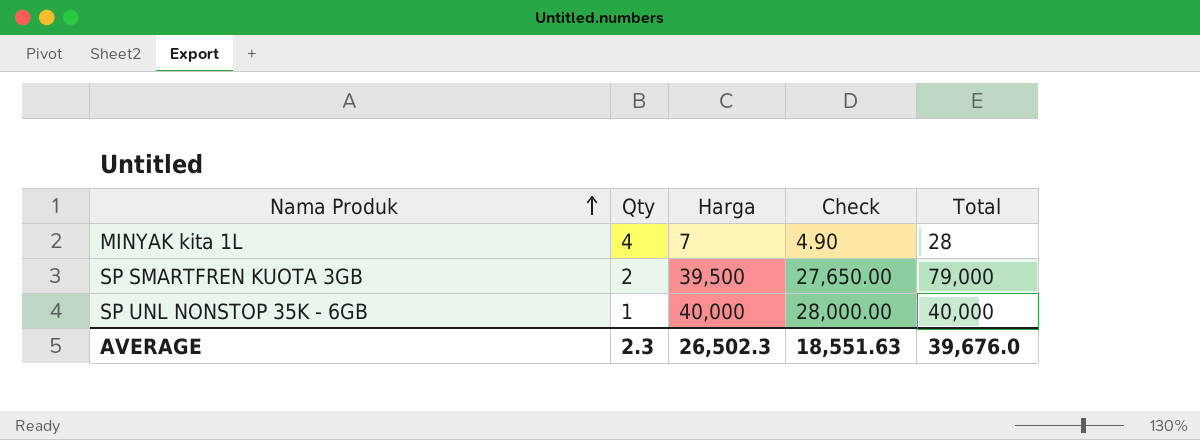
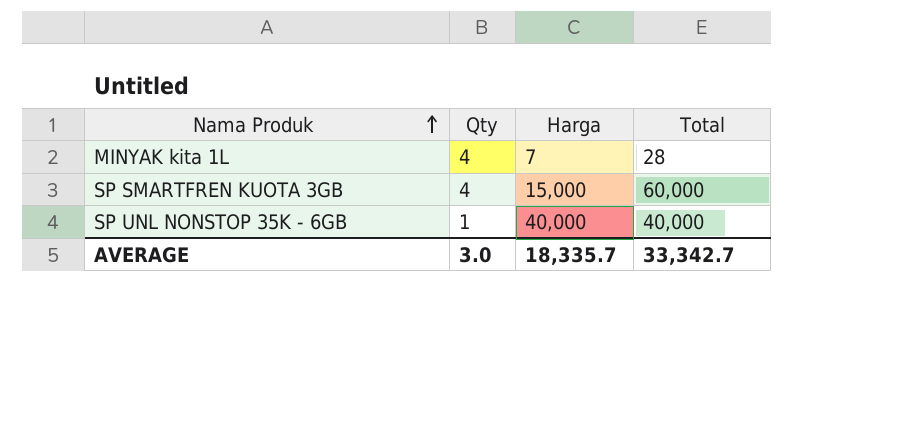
column Check | formula: [Harga] * 0.7 -> none
SP SMARTFREN KUOTA 3GB | Qty: 2 -> 4
SP SMARTFREN KUOTA 3GB | Harga: 39,500 -> 15,000
SP SMARTFREN KUOTA 3GB | Total: 79,000 -> 60,000
AVERAGE | Qty: 2.3 -> 3.0
AVERAGE | Harga: 26,502.3 -> 18,335.7
AVERAGE | Total: 39,676.0 -> 33,342.7

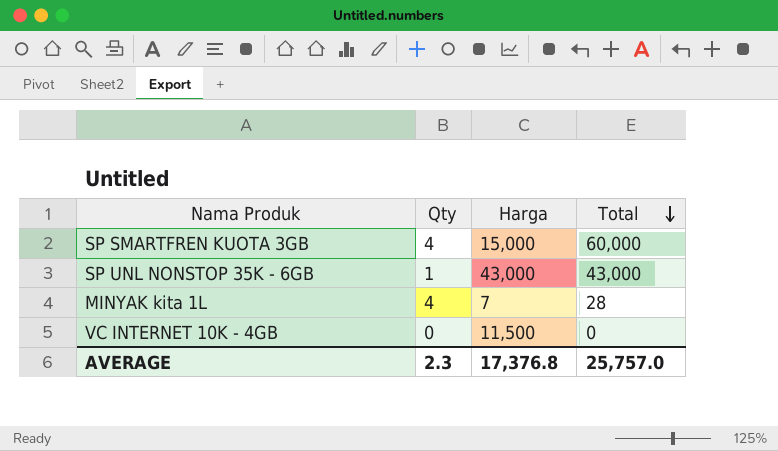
row order: Nama Produk ascending -> Total descending
SP UNL NONSTOP 35K - 6GB | Harga: 40,000 -> 43,000
SP UNL NONSTOP 35K - 6GB | Total: 40,000 -> 43,000
row VC INTERNET 10K - 4GB: none -> 0 | 11,500 | 0
AVERAGE | Qty: 3.0 -> 2.3
AVERAGE | Harga: 18,335.7 -> 17,376.8
AVERAGE | Total: 33,342.7 -> 25,757.0

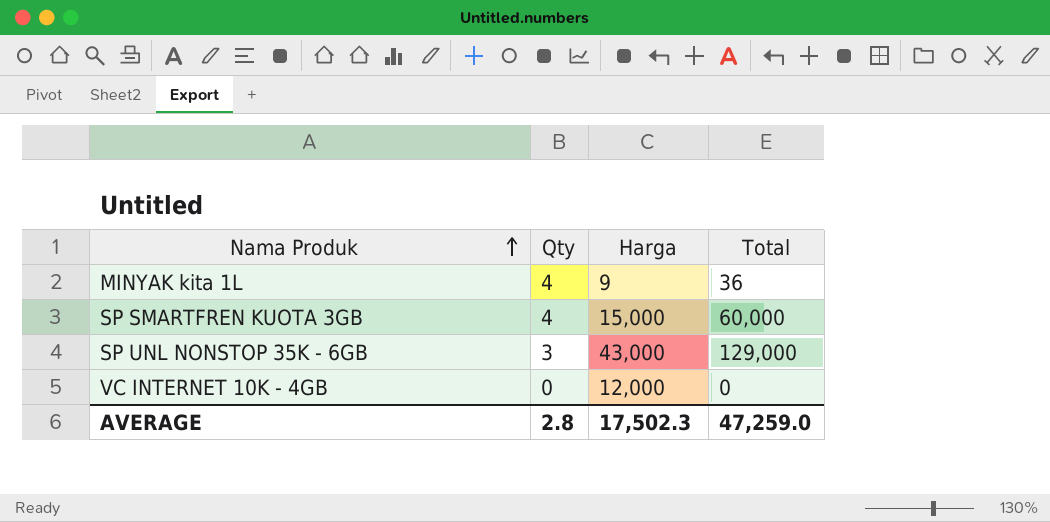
row order: Total descending -> Nama Produk ascending
MINYAK kita 1L | Harga: 7 -> 9
MINYAK kita 1L | Total: 28 -> 36
SP UNL NONSTOP 35K - 6GB | Qty: 1 -> 3
SP UNL NONSTOP 35K - 6GB | Total: 43,000 -> 129,000
VC INTERNET 10K - 4GB | Harga: 11,500 -> 12,000
AVERAGE | Qty: 2.3 -> 2.8
AVERAGE | Harga: 17,376.8 -> 17,502.3
AVERAGE | Total: 25,757.0 -> 47,259.0

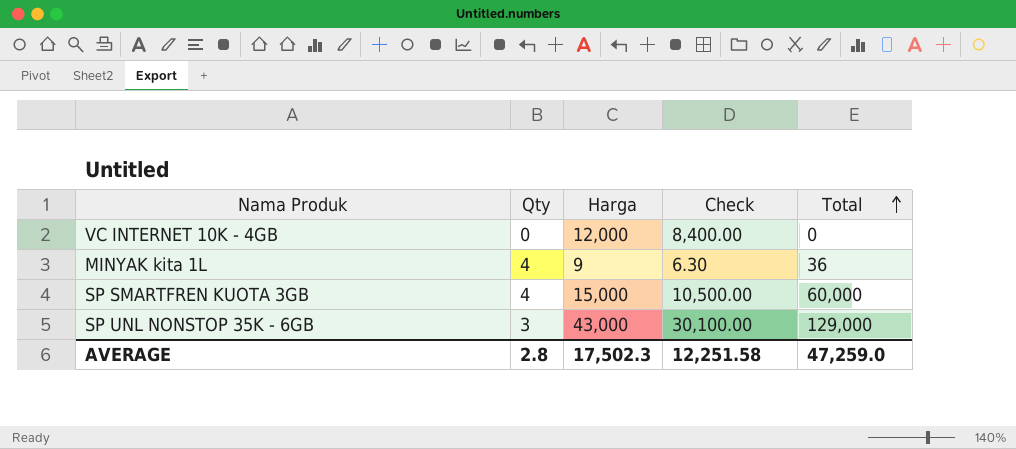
row order: Nama Produk ascending -> Total ascending
column Check | formula: none -> [Harga] * 0.7

